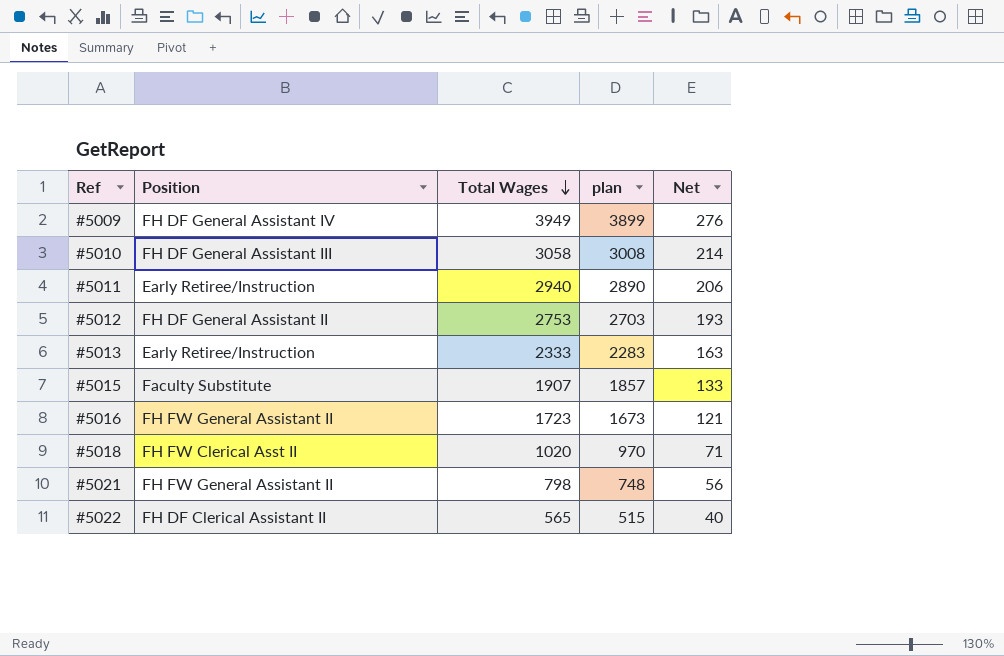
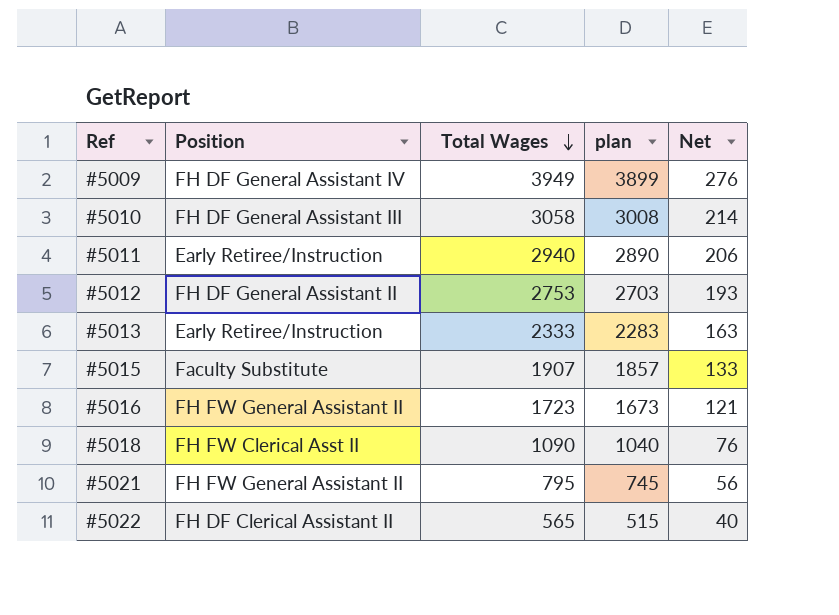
#5018 | Total Wages: 1020 -> 1090
#5018 | plan: 970 -> 1040
#5018 | Net: 71 -> 76
#5021 | Total Wages: 798 -> 795
#5021 | plan: 748 -> 745

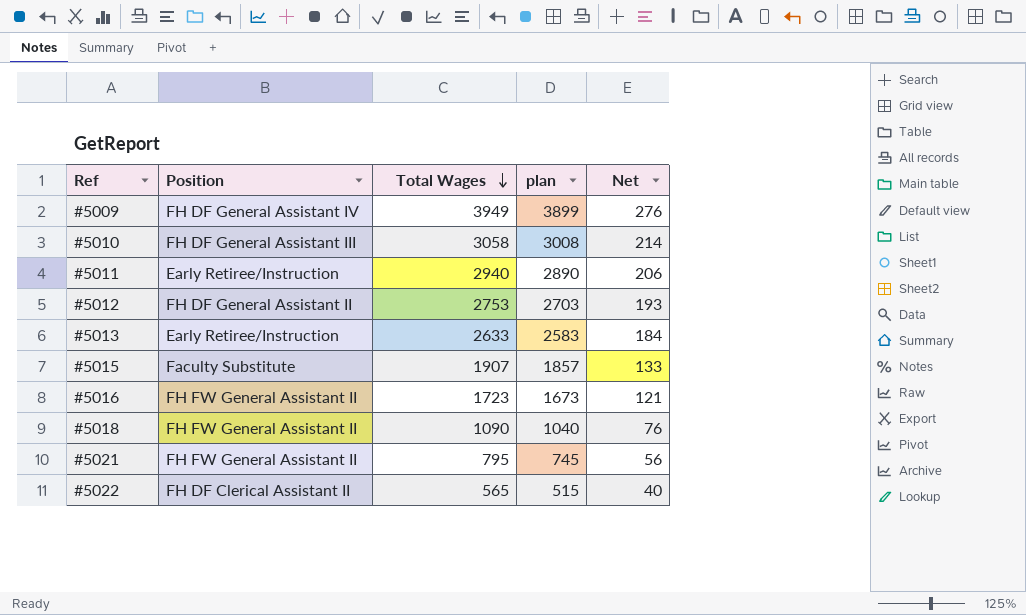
#5013 | Total Wages: 2333 -> 2633
#5013 | plan: 2283 -> 2583
#5013 | Net: 163 -> 184
#5018 | Position: FH FW Clerical Asst II -> FH FW General Assistant II

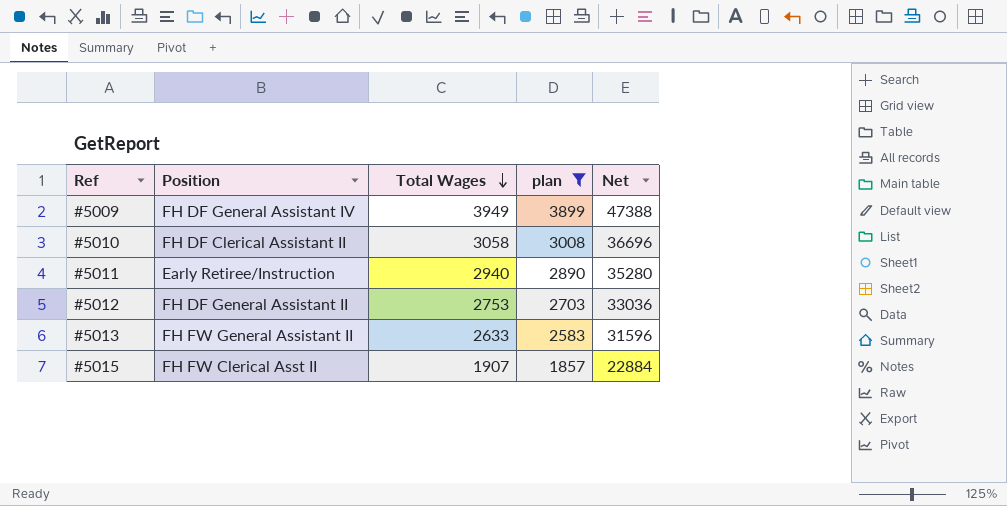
filter: none -> plan >= 1857
column Net | formula: [Total Wages] * 0.07 -> [Total Wages] * 12
#5010 | Position: FH DF General Assistant III -> FH DF Clerical Assistant II
#5013 | Position: Early Retiree/Instruction -> FH FW General Assistant II
#5015 | Position: Faculty Substitute -> FH FW Clerical Asst II

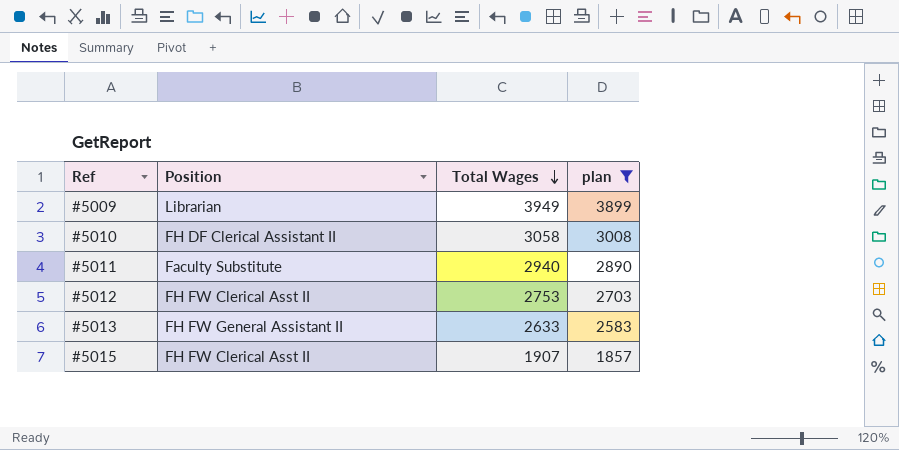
column Net | formula: [Total Wages] * 12 -> none
#5009 | Position: FH DF General Assistant IV -> Librarian
#5011 | Position: Early Retiree/Instruction -> Faculty Substitute
#5012 | Position: FH DF General Assistant II -> FH FW Clerical Asst II

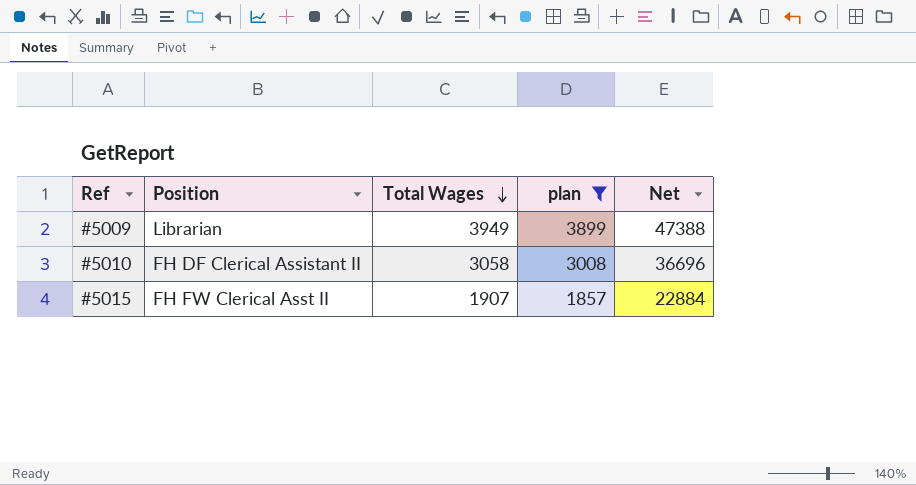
column Net | formula: none -> [Total Wages] * 12
row #5011: Faculty Substitute | 2940 | 2890 -> none
row #5012: FH FW Clerical Asst II | 2753 | 2703 -> none
row #5013: FH FW General Assistant II | 2633 | 2583 -> none

